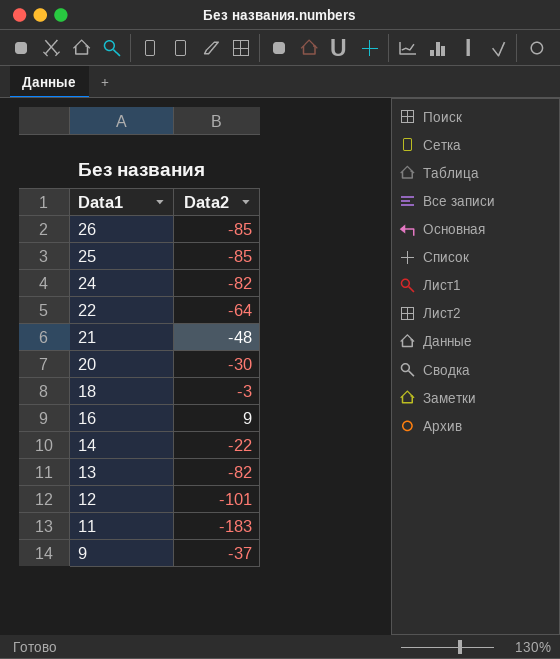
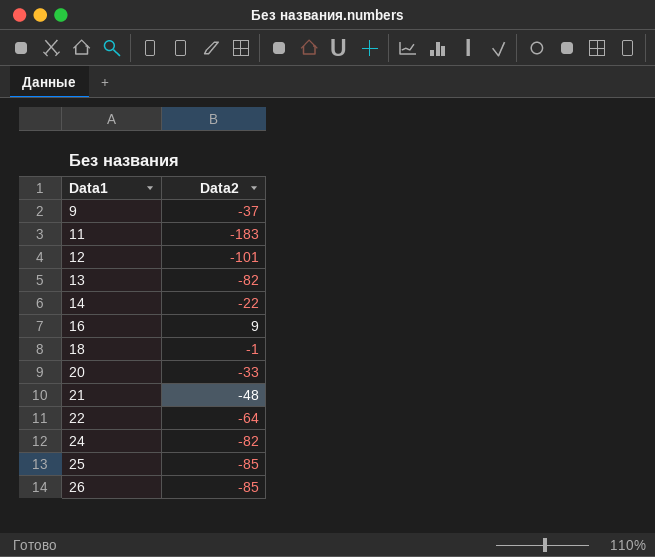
row order: Data1 descending -> Data1 ascending
18 | Data2: -3 -> -1
20 | Data2: -30 -> -33

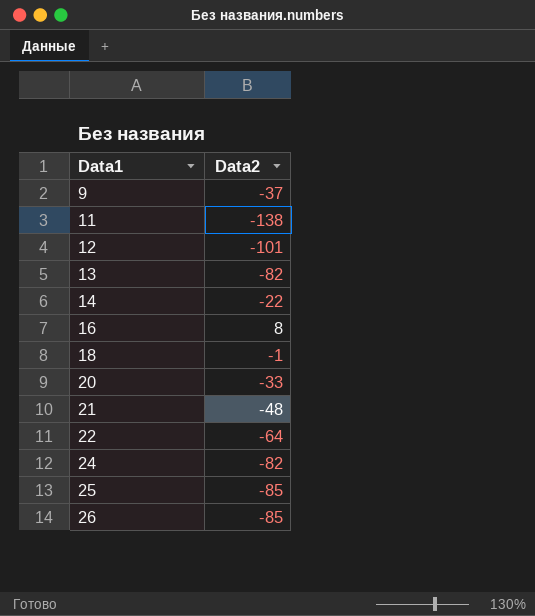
11 | Data2: -183 -> -138
16 | Data2: 9 -> 8

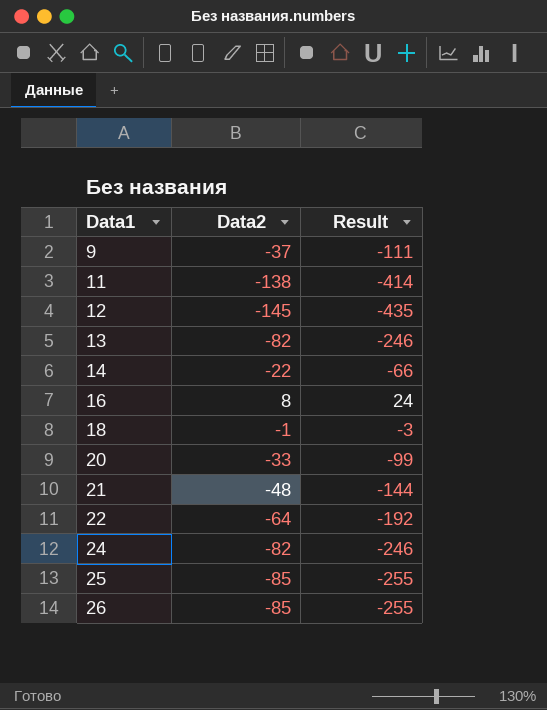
column Result | formula: none -> [Data2] * 3
12 | Data2: -101 -> -145

